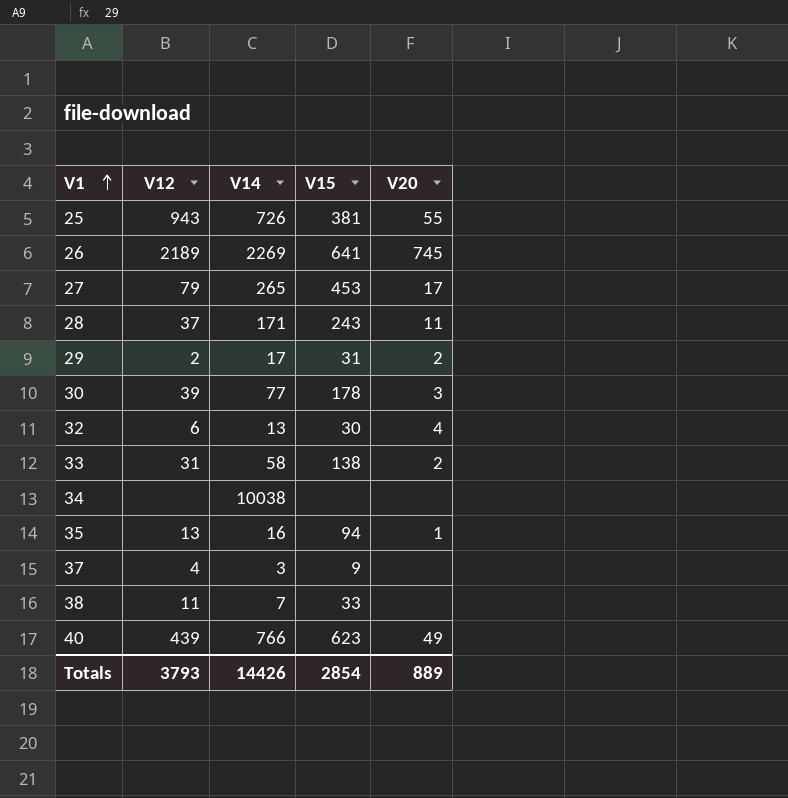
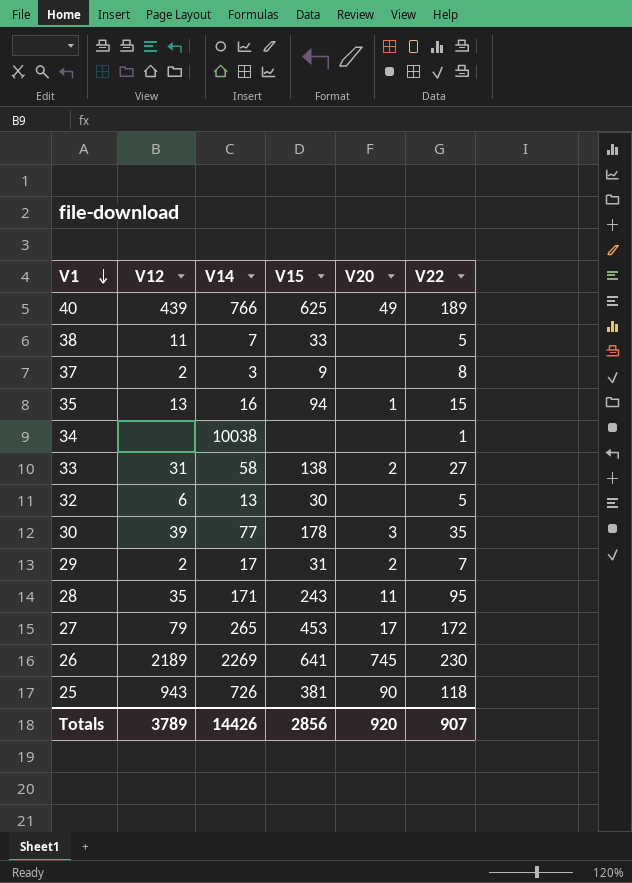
row order: V1 ascending -> V1 descending
column V22 | position: none -> 6
40 | V15: 623 -> 625
37 | V12: 4 -> 2
32 | V20: 4 -> none
28 | V12: 37 -> 35
25 | V20: 55 -> 90
Totals | V12: 3793 -> 3789
Totals | V15: 2854 -> 2856
Totals | V20: 889 -> 920

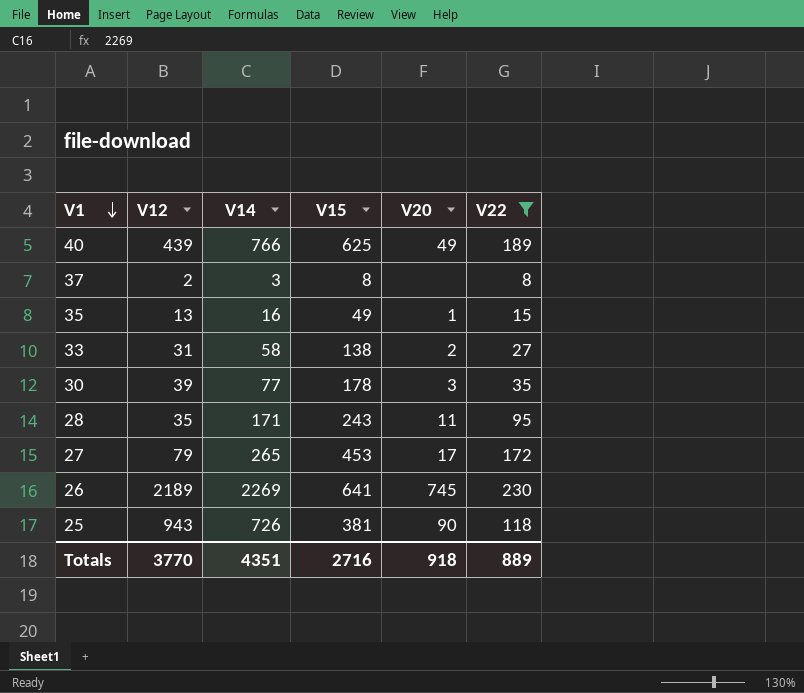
filter: none -> V22 >= 8
37 | V15: 9 -> 8
35 | V15: 94 -> 49
Totals | V12: 3789 -> 3770
Totals | V14: 14426 -> 4351
Totals | V15: 2856 -> 2716
Totals | V20: 920 -> 918
Totals | V22: 907 -> 889

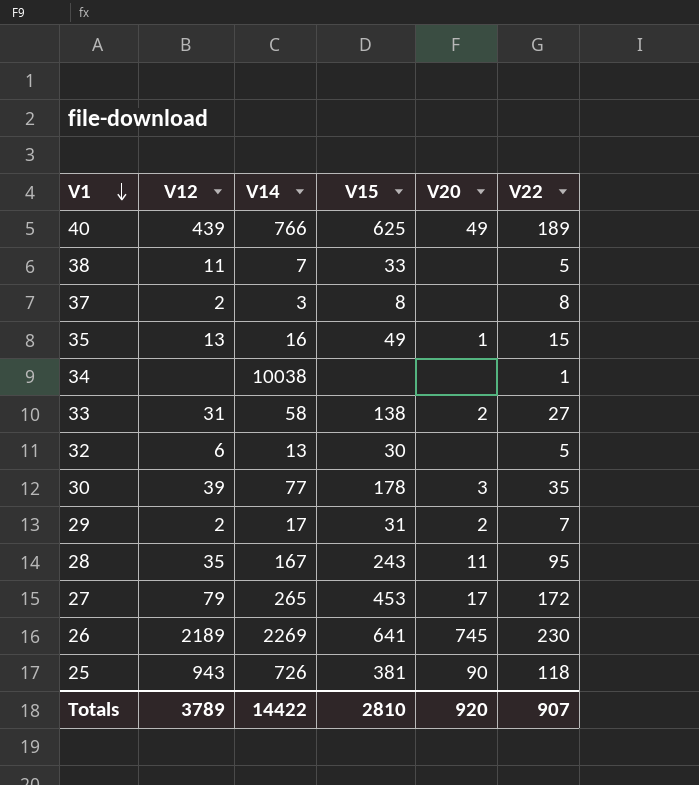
filter: V22 >= 8 -> none
28 | V14: 171 -> 167
Totals | V12: 3770 -> 3789
Totals | V14: 4351 -> 14422
Totals | V15: 2716 -> 2810
Totals | V20: 918 -> 920
Totals | V22: 889 -> 907

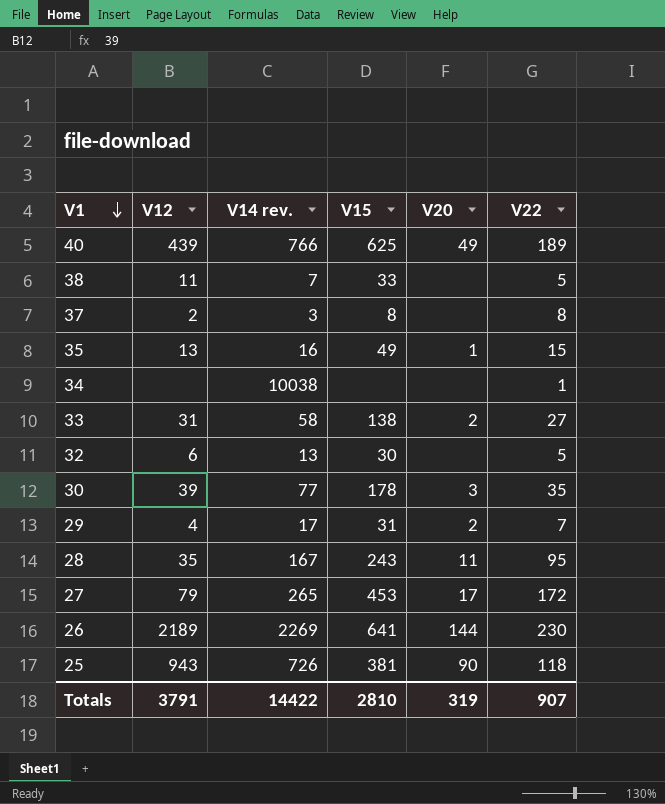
column name: V14 -> V14 rev.
29 | V12: 2 -> 4
26 | V20: 745 -> 144
Totals | V12: 3789 -> 3791
Totals | V20: 920 -> 319

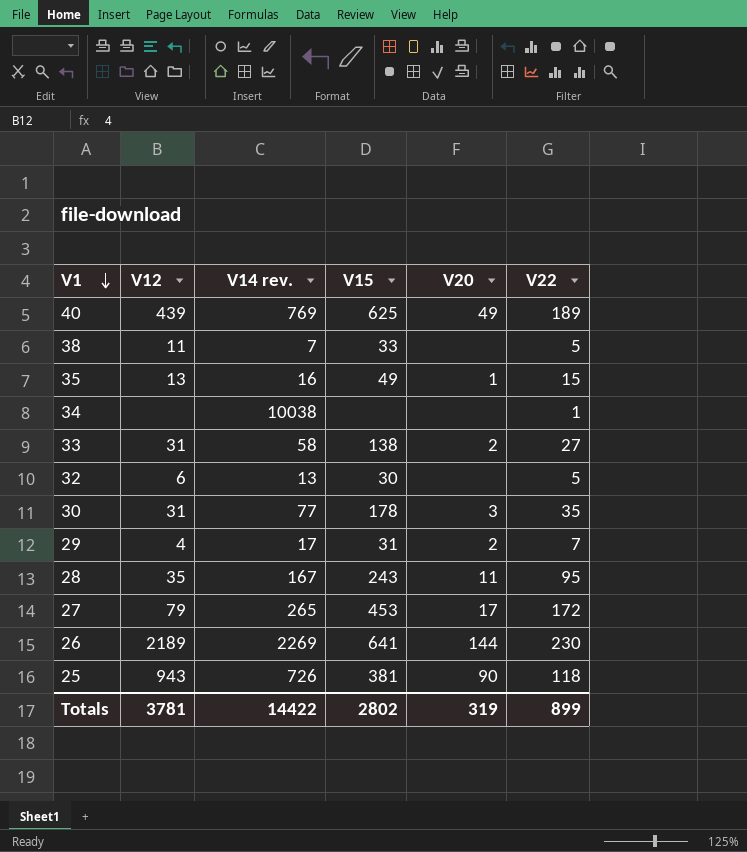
row 37: 2 | 3 | 8 | none | 8 -> none
40 | V14 rev.: 766 -> 769
30 | V12: 39 -> 31
Totals | V12: 3791 -> 3781
Totals | V15: 2810 -> 2802
Totals | V22: 907 -> 899

